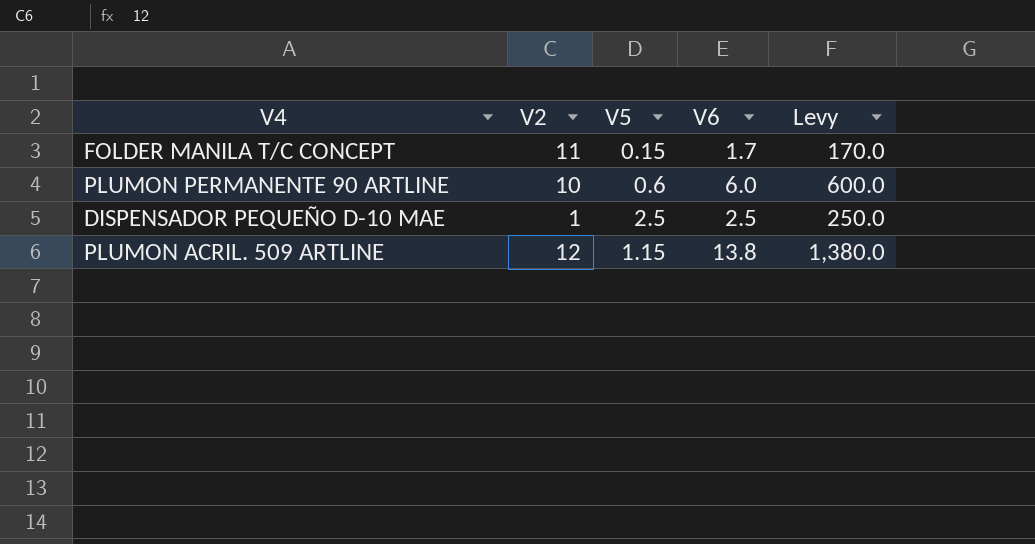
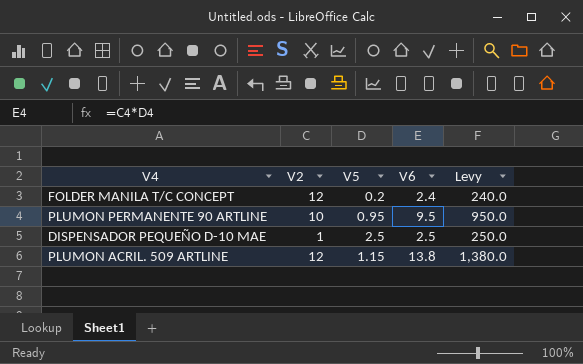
FOLDER MANILA T/C CONCEPT | V2: 11 -> 12
FOLDER MANILA T/C CONCEPT | V5: 0.15 -> 0.2
FOLDER MANILA T/C CONCEPT | V6: 1.7 -> 2.4
FOLDER MANILA T/C CONCEPT | Levy: 170.0 -> 240.0
PLUMON PERMANENTE 90 ARTLINE | V5: 0.6 -> 0.95
PLUMON PERMANENTE 90 ARTLINE | V6: 6.0 -> 9.5
PLUMON PERMANENTE 90 ARTLINE | Levy: 600.0 -> 950.0

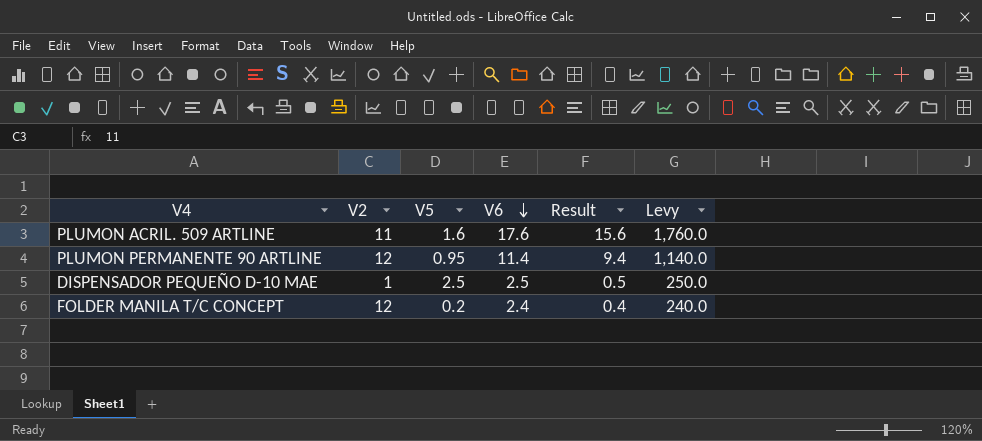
row order: none -> V6 descending
column Result | formula: none -> [V6] - 2
PLUMON ACRIL. 509 ARTLINE | V2: 12 -> 11
PLUMON ACRIL. 509 ARTLINE | V5: 1.15 -> 1.6
PLUMON ACRIL. 509 ARTLINE | V6: 13.8 -> 17.6
PLUMON ACRIL. 509 ARTLINE | Levy: 1,380.0 -> 1,760.0
PLUMON PERMANENTE 90 ARTLINE | V2: 10 -> 12
PLUMON PERMANENTE 90 ARTLINE | V6: 9.5 -> 11.4
PLUMON PERMANENTE 90 ARTLINE | Levy: 950.0 -> 1,140.0

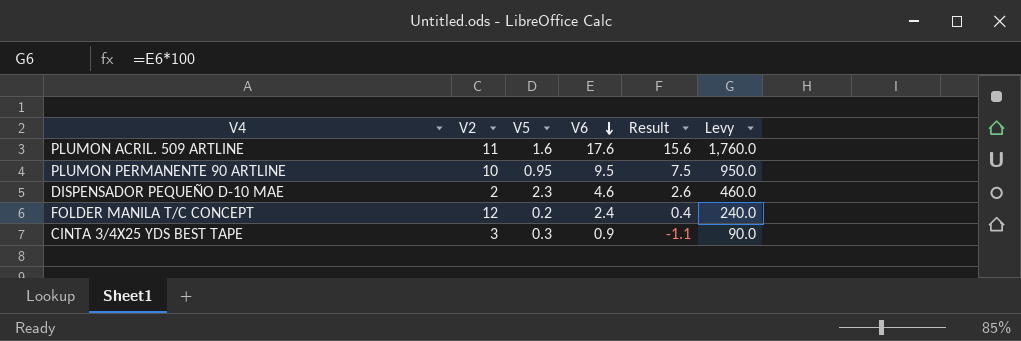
PLUMON PERMANENTE 90 ARTLINE | V2: 12 -> 10
PLUMON PERMANENTE 90 ARTLINE | V6: 11.4 -> 9.5
PLUMON PERMANENTE 90 ARTLINE | Result: 9.4 -> 7.5
PLUMON PERMANENTE 90 ARTLINE | Levy: 1,140.0 -> 950.0
DISPENSADOR PEQUEÑO D-10 MAE | V2: 1 -> 2
DISPENSADOR PEQUEÑO D-10 MAE | V5: 2.5 -> 2.3
DISPENSADOR PEQUEÑO D-10 MAE | V6: 2.5 -> 4.6
DISPENSADOR PEQUEÑO D-10 MAE | Result: 0.5 -> 2.6
DISPENSADOR PEQUEÑO D-10 MAE | Levy: 250.0 -> 460.0
row CINTA 3/4X25 YDS BEST TAPE: none -> 3 | 0.3 | 0.9 | -1.1 | 90.0

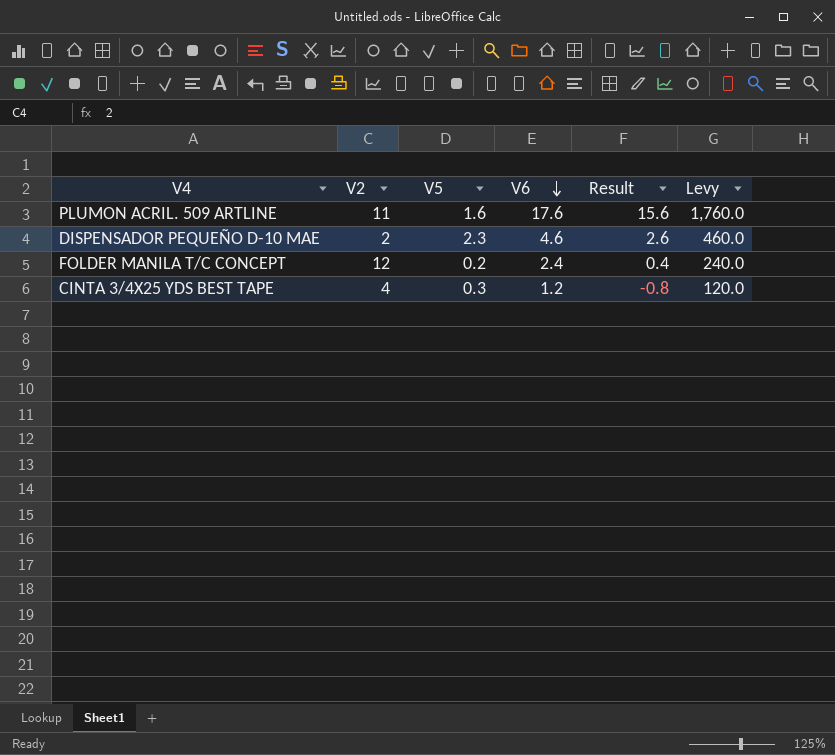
row PLUMON PERMANENTE 90 ARTLINE: 10 | 0.95 | 9.5 | 7.5 | 950.0 -> none
CINTA 3/4X25 YDS BEST TAPE | V2: 3 -> 4
CINTA 3/4X25 YDS BEST TAPE | V6: 0.9 -> 1.2
CINTA 3/4X25 YDS BEST TAPE | Result: -1.1 -> -0.8
CINTA 3/4X25 YDS BEST TAPE | Levy: 90.0 -> 120.0

